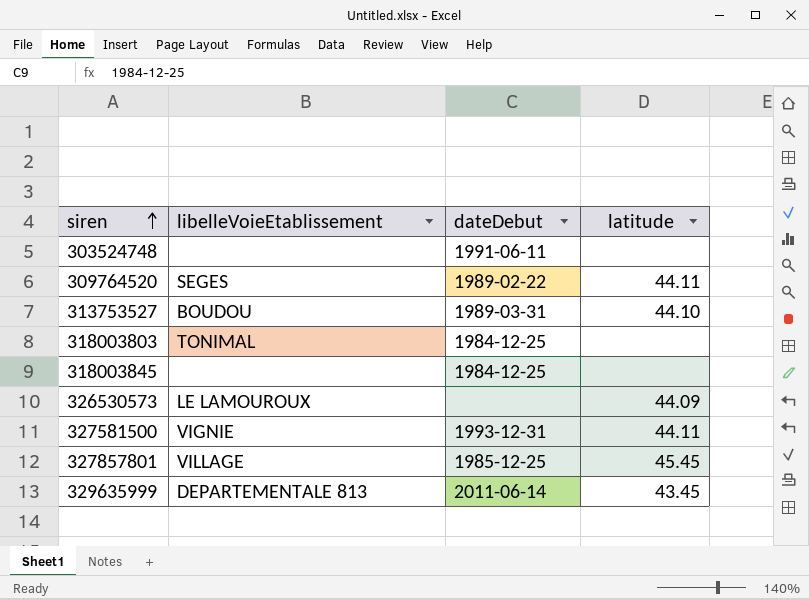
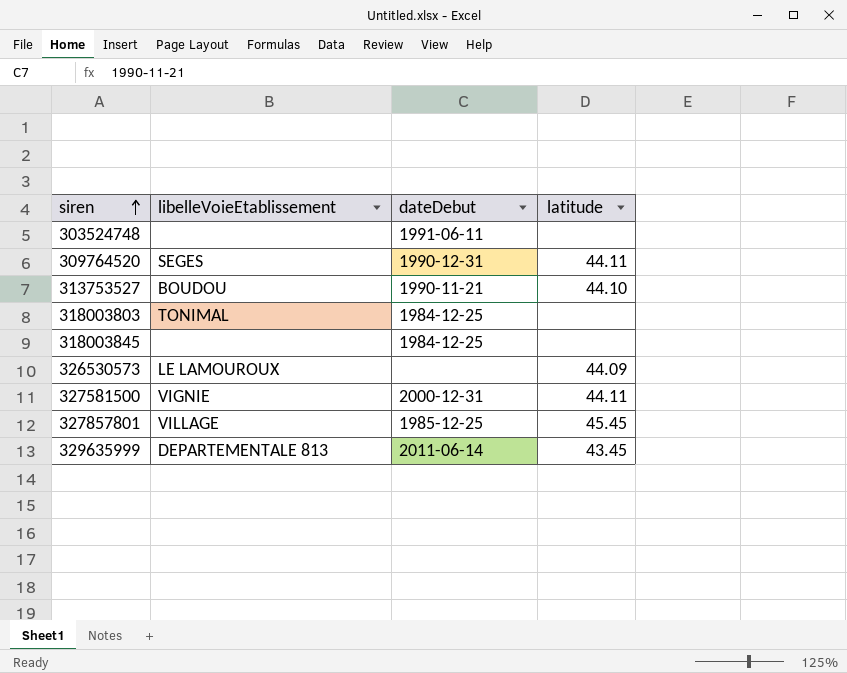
309764520 | dateDebut: 1989-02-22 -> 1990-12-31
313753527 | dateDebut: 1989-03-31 -> 1990-11-21
327581500 | dateDebut: 1993-12-31 -> 2000-12-31

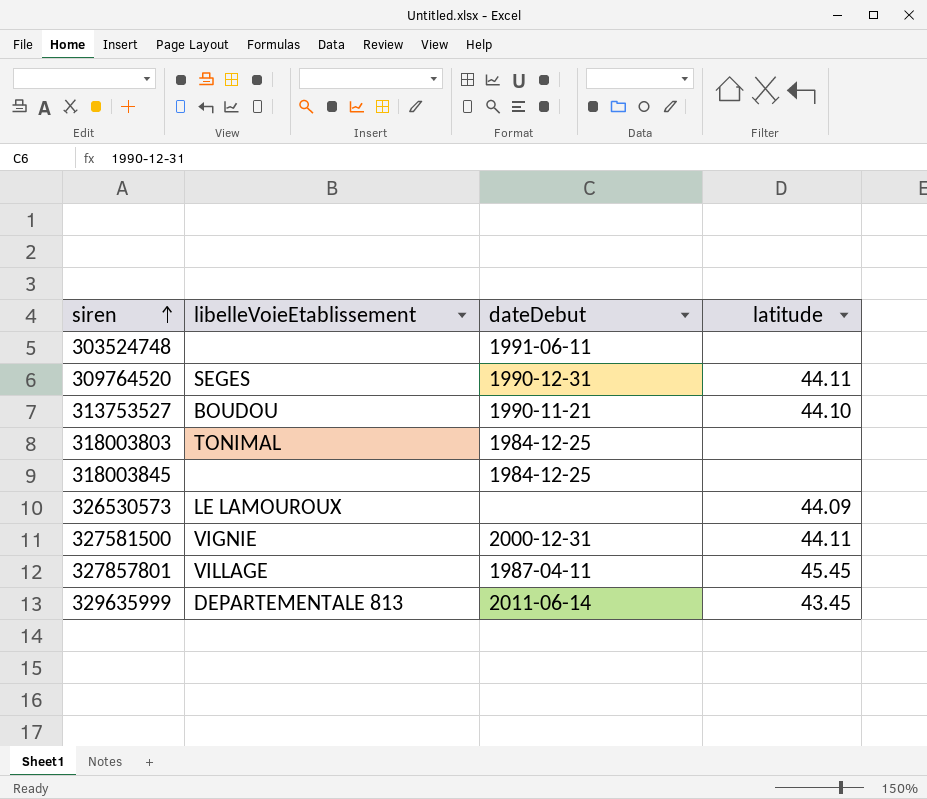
327857801 | dateDebut: 1985-12-25 -> 1987-04-11

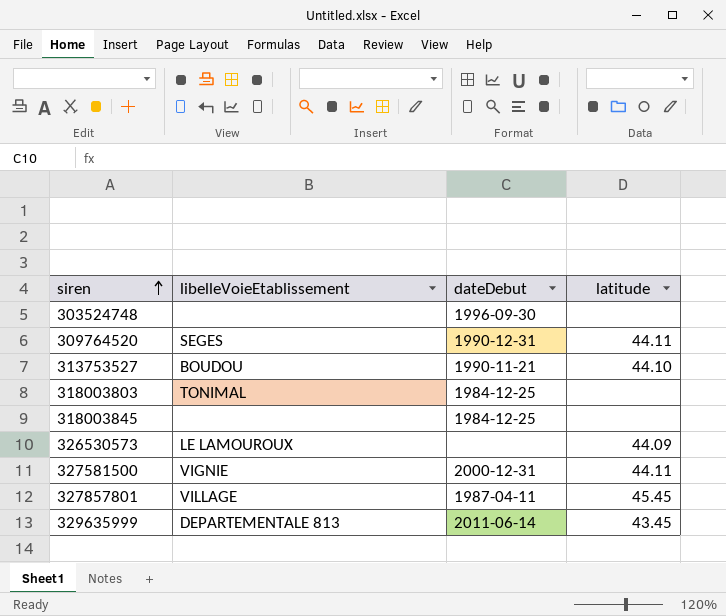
303524748 | dateDebut: 1991-06-11 -> 1996-09-30

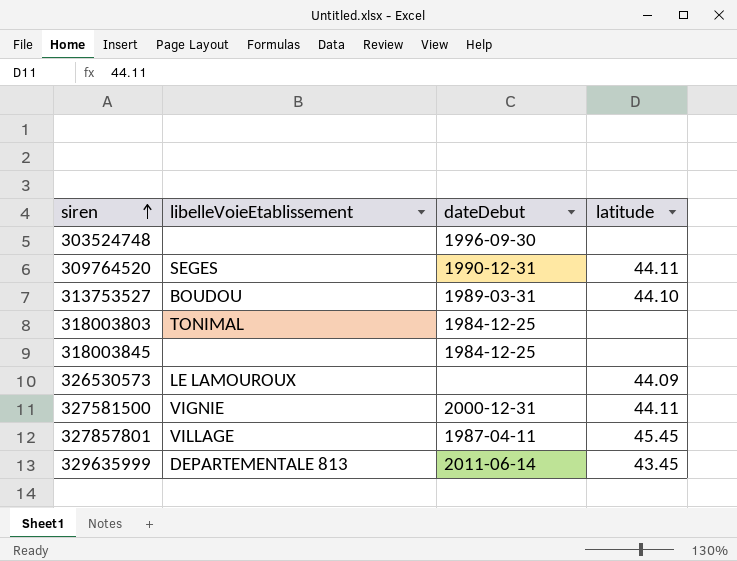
313753527 | dateDebut: 1990-11-21 -> 1989-03-31

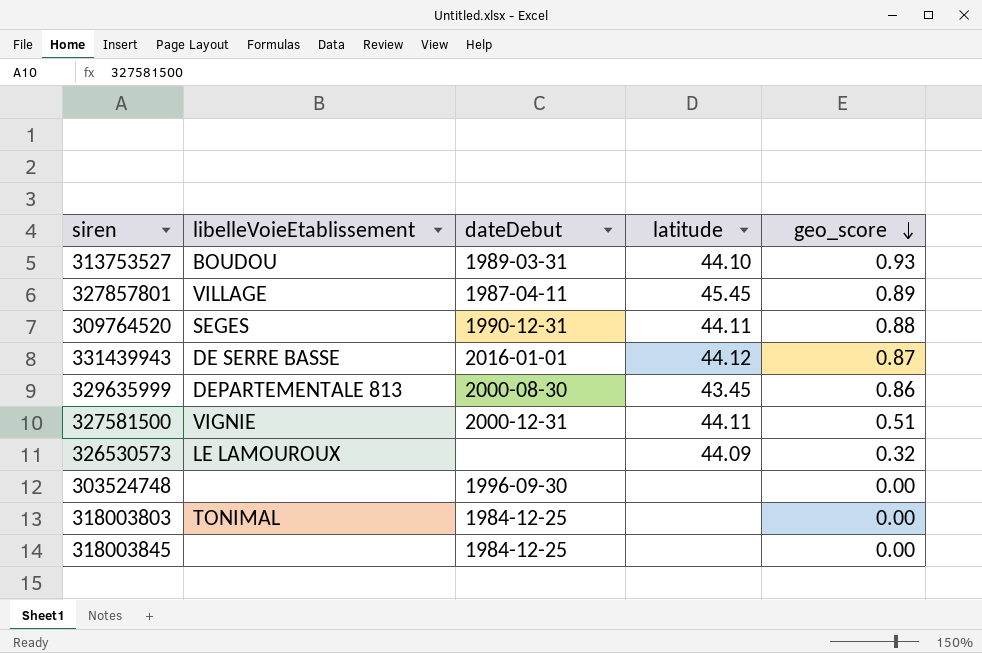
row order: siren ascending -> geo_score descending
column geo_score | position: none -> 5
row 331439943: none -> DE SERRE BASSE | 2016-01-01 | 44.12 | 0.87
329635999 | dateDebut: 2011-06-14 -> 2000-08-30

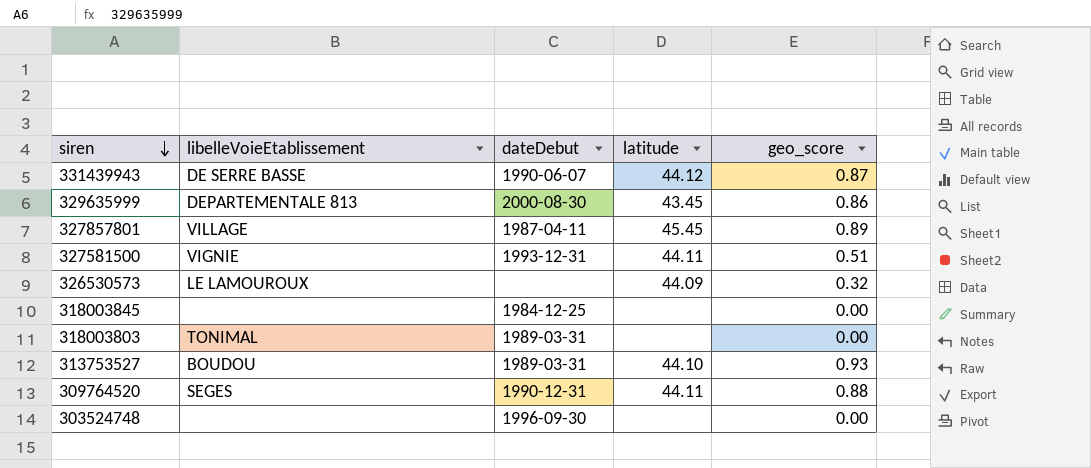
row order: geo_score descending -> siren descending
331439943 | dateDebut: 2016-01-01 -> 1990-06-07
327581500 | dateDebut: 2000-12-31 -> 1993-12-31
318003803 | dateDebut: 1984-12-25 -> 1989-03-31

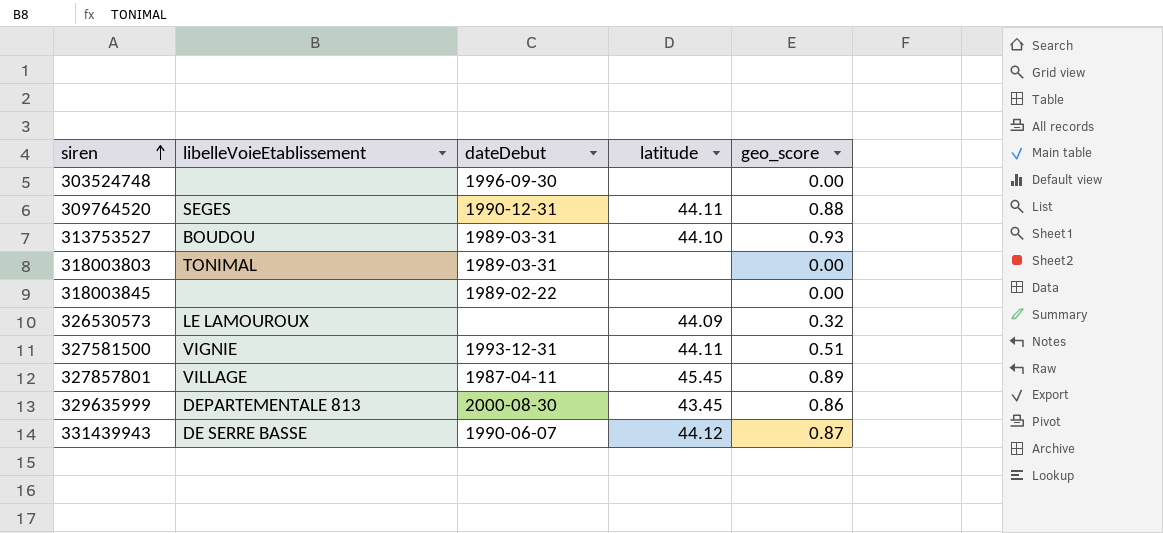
row order: siren descending -> siren ascending
318003845 | dateDebut: 1984-12-25 -> 1989-02-22

